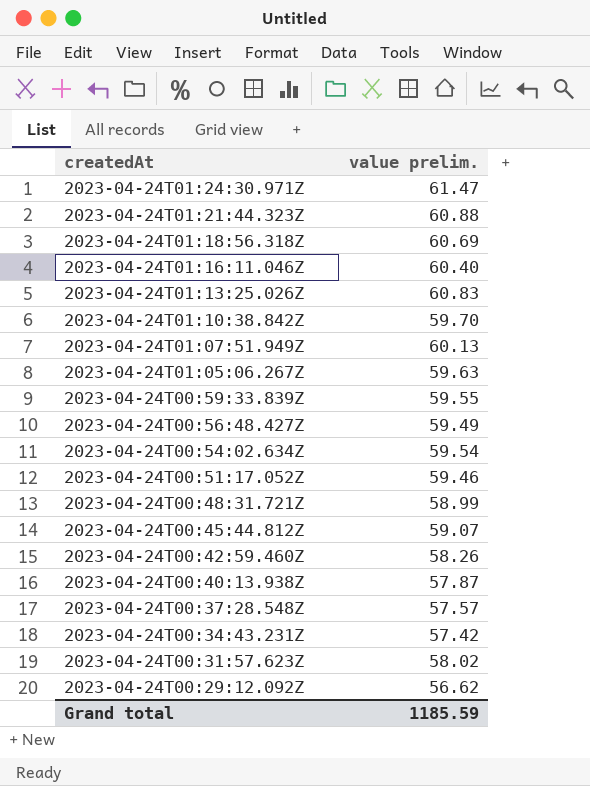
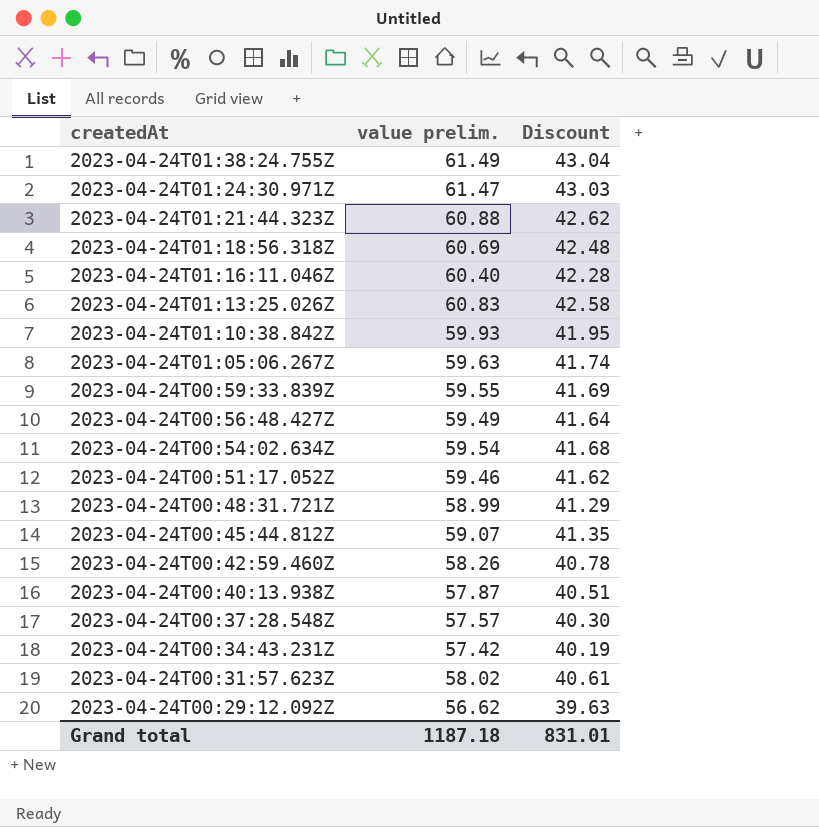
column Discount | formula: none -> [value prelim.] * 0.7
row 2023-04-24T01:07:51.949Z: 60.13 -> none
row 2023-04-24T01:38:24.755Z: none -> 61.49 | 43.04
2023-04-24T01:10:38.842Z | value prelim.: 59.70 -> 59.93
Grand total | value prelim.: 1185.59 -> 1187.18

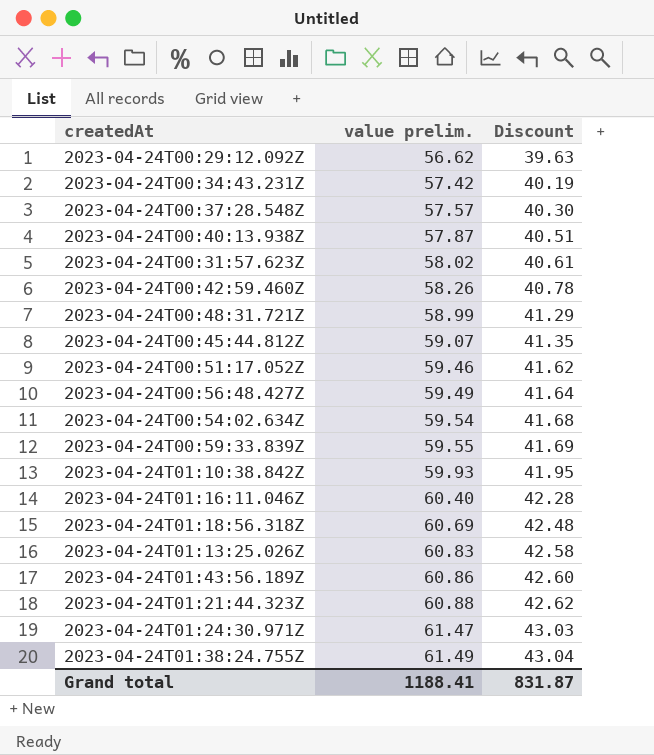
row order: createdAt descending -> value prelim. ascending
row 2023-04-24T01:05:06.267Z: 59.63 | 41.74 -> none
row 2023-04-24T01:43:56.189Z: none -> 60.86 | 42.60
Grand total | value prelim.: 1187.18 -> 1188.41
Grand total | Discount: 831.01 -> 831.87

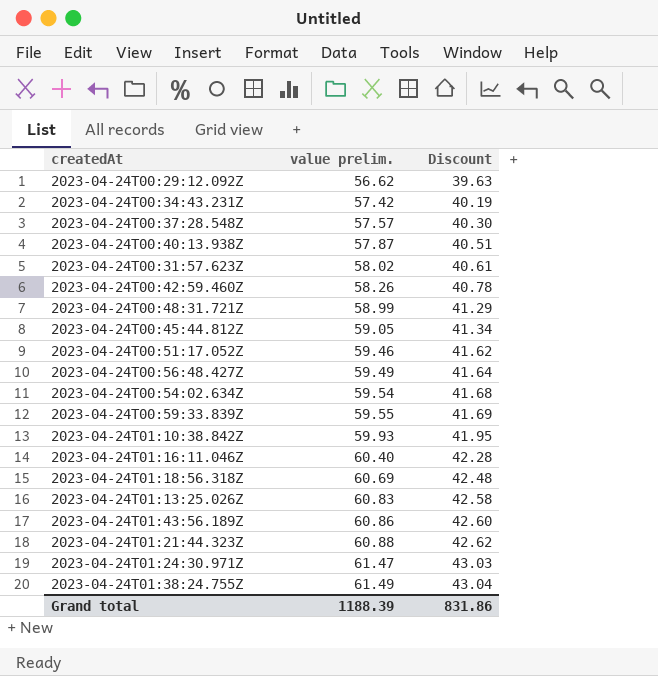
2023-04-24T00:45:44.812Z | value prelim.: 59.07 -> 59.05
2023-04-24T00:45:44.812Z | Discount: 41.35 -> 41.34
Grand total | value prelim.: 1188.41 -> 1188.39
Grand total | Discount: 831.87 -> 831.86

